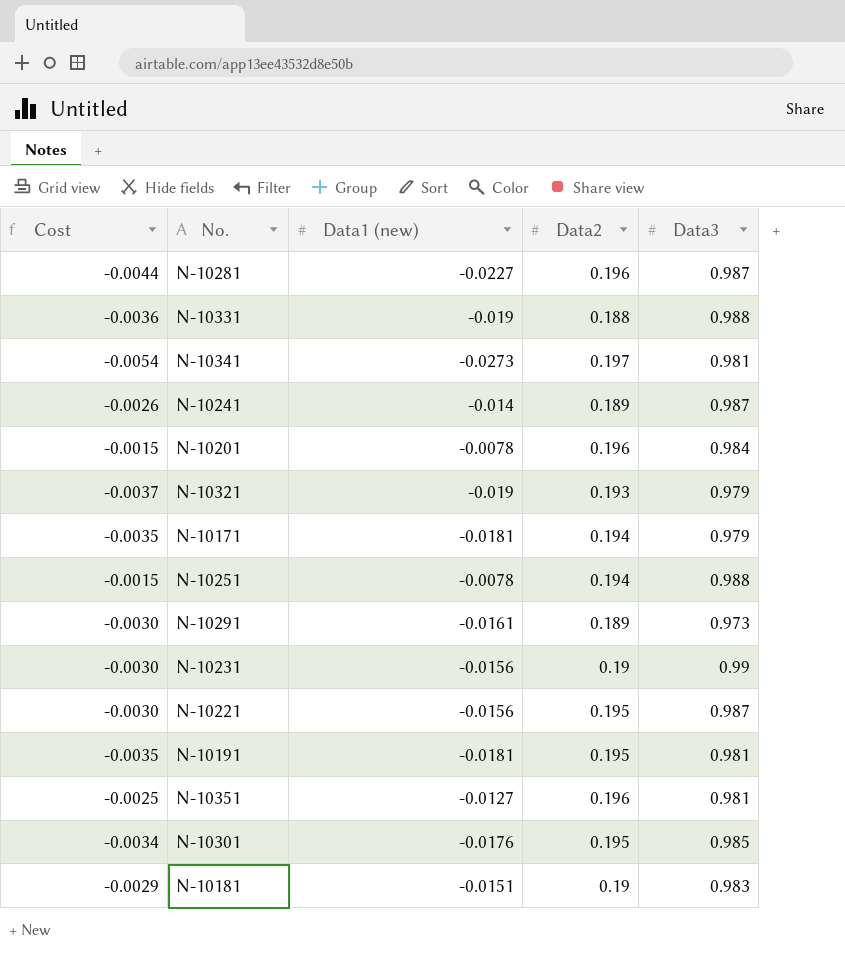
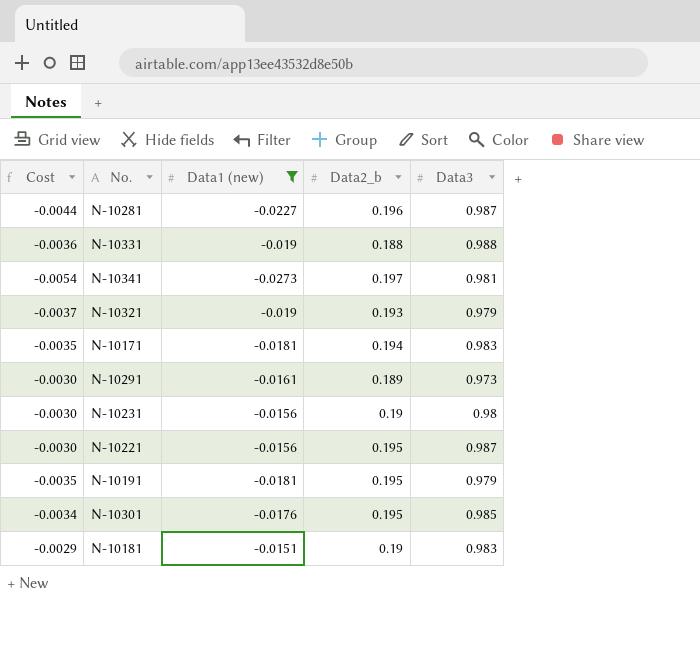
filter: none -> Data1 (new) <= -0.0151
column name: Data2 -> Data2_b
N-10171 | Data3: 0.979 -> 0.983
N-10231 | Data3: 0.99 -> 0.98
N-10191 | Data3: 0.981 -> 0.979

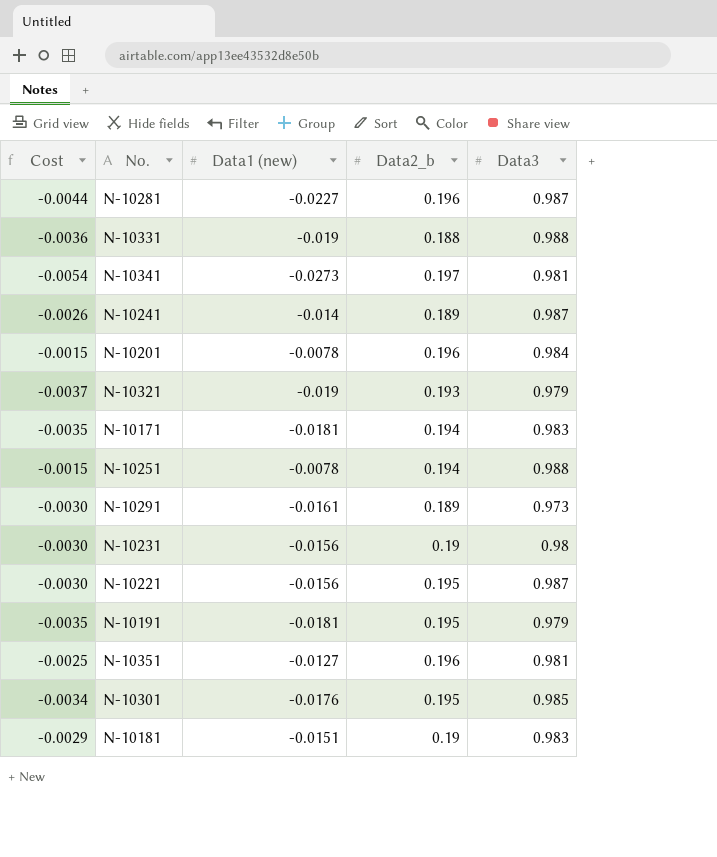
filter: Data1 (new) <= -0.0151 -> none

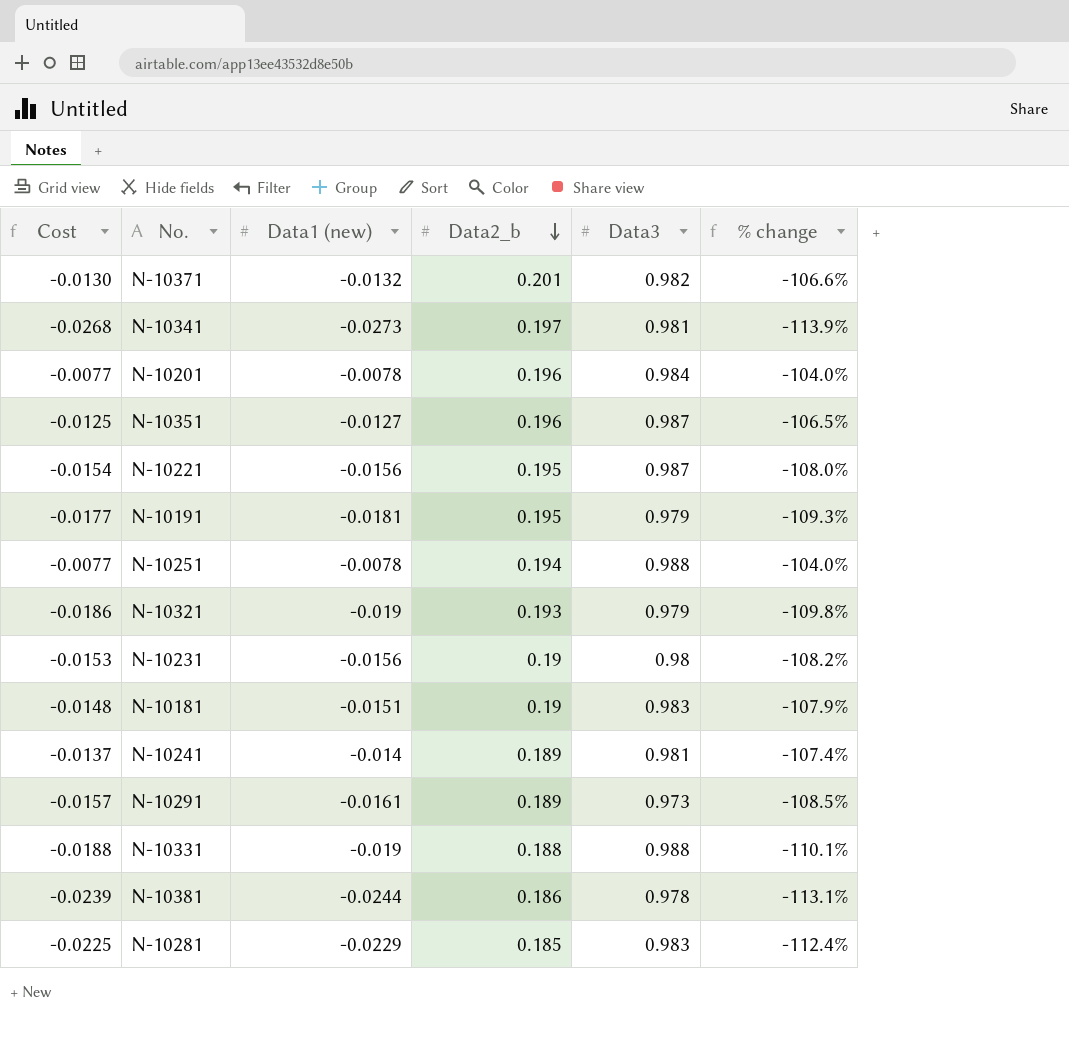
row order: none -> Data2_b descending
column Cost | formula: [Data1 (new)] * [Data2_b] -> [Data1 (new)] * [Data3]
column % change | formula: none -> ([Data1 (new)] - [Data2_b]) / [Data2_b]
row N-10171: -0.0035 | -0.0181 | 0.194 | 0.983 -> none
row N-10301: -0.0034 | -0.0176 | 0.195 | 0.985 -> none
row N-10371: none -> -0.0130 | -0.0132 | 0.201 | 0.982 | -106.6%
N-10351 | Data3: 0.981 -> 0.987
N-10241 | Data3: 0.987 -> 0.981
row N-10381: none -> -0.0239 | -0.0244 | 0.186 | 0.978 | -113.1%
N-10281 | Data1 (new): -0.0227 -> -0.0229
N-10281 | Data2_b: 0.196 -> 0.185
N-10281 | Data3: 0.987 -> 0.983

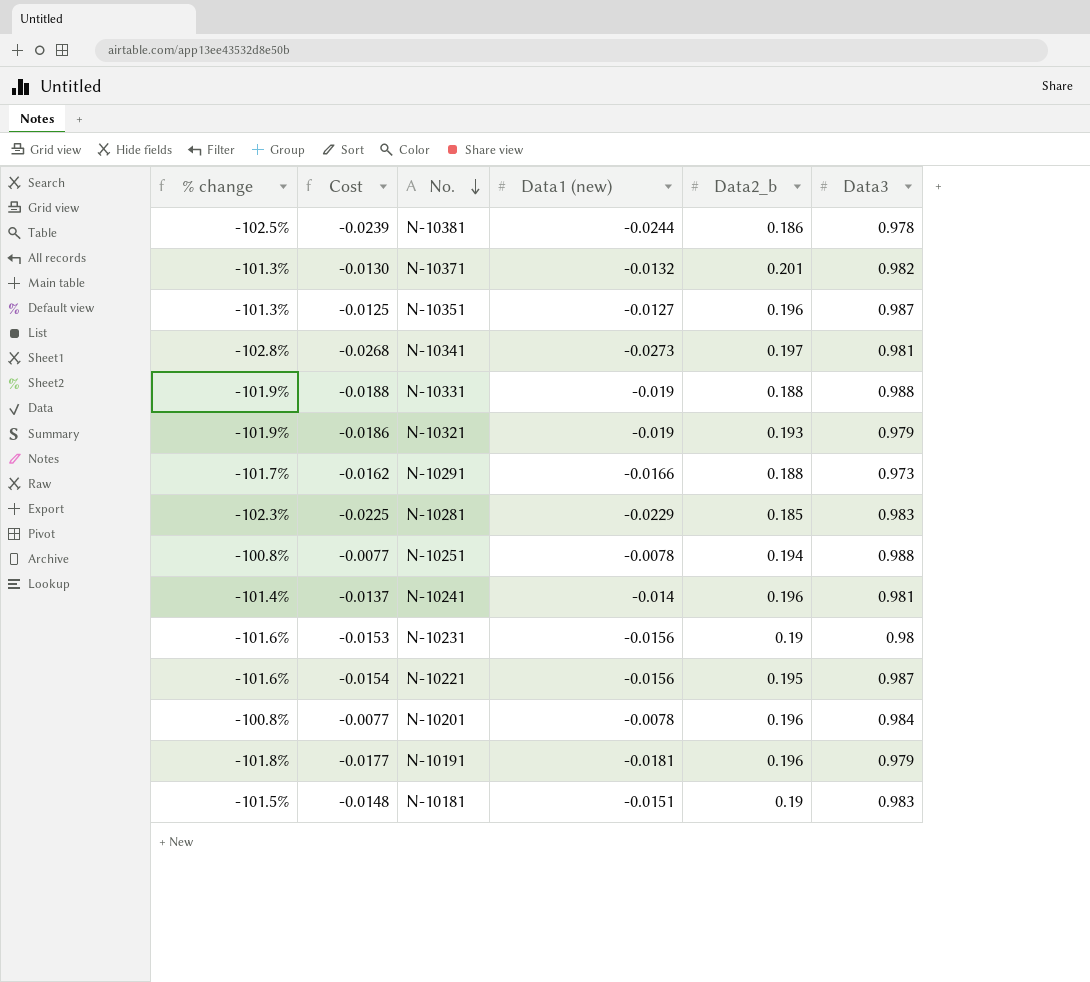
row order: Data2_b descending -> No. descending
column % change | formula: ([Data1 (new)] - [Data2_b]) / [Data2_b] -> ([Data1 (new)] - [Data3]) / [Data3]
column % change | position: 6 -> 1
N-10291 | Cost: -0.0157 -> -0.0162
N-10291 | Data1 (new): -0.0161 -> -0.0166
N-10291 | Data2_b: 0.189 -> 0.188
N-10241 | Data2_b: 0.189 -> 0.196
N-10191 | Data2_b: 0.195 -> 0.196

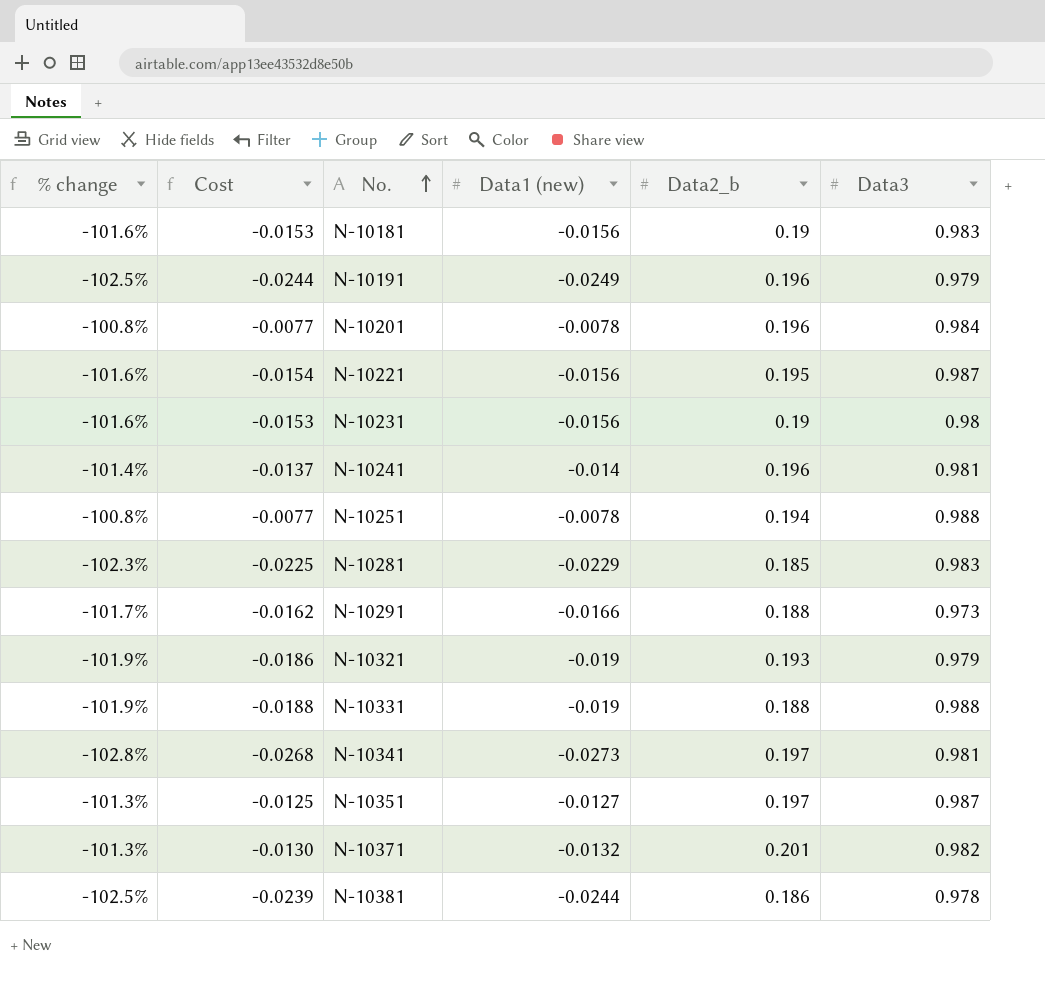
row order: No. descending -> No. ascending
N-10181 | % change: -101.5% -> -101.6%
N-10181 | Cost: -0.0148 -> -0.0153
N-10181 | Data1 (new): -0.0151 -> -0.0156
N-10191 | % change: -101.8% -> -102.5%
N-10191 | Cost: -0.0177 -> -0.0244
N-10191 | Data1 (new): -0.0181 -> -0.0249
N-10351 | Data2_b: 0.196 -> 0.197

